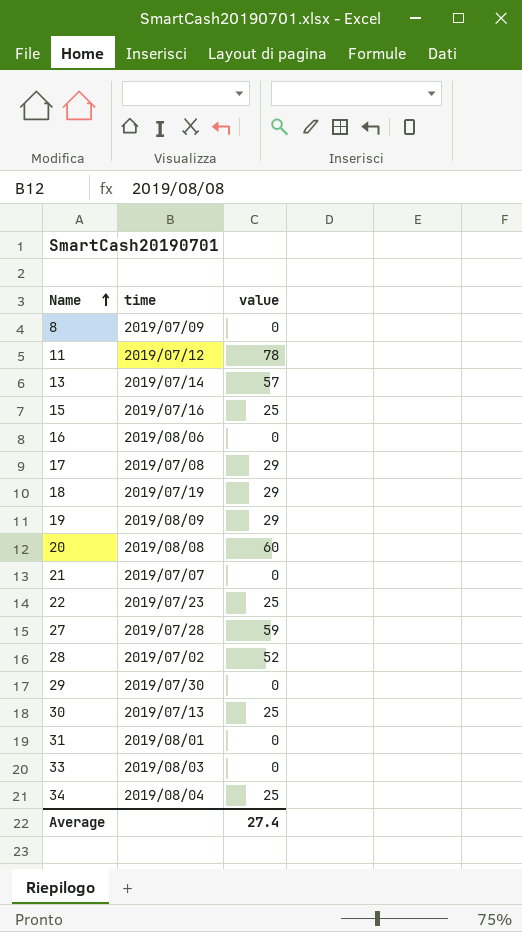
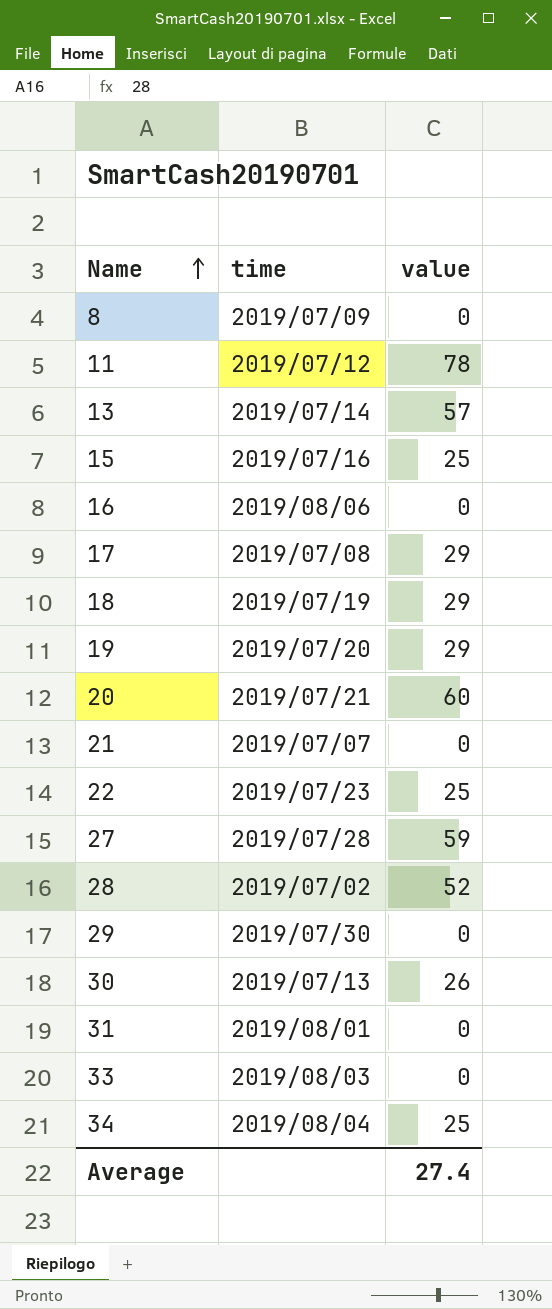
19 | time: 2019/08/09 -> 2019/07/20
20 | time: 2019/08/08 -> 2019/07/21
30 | value: 25 -> 26

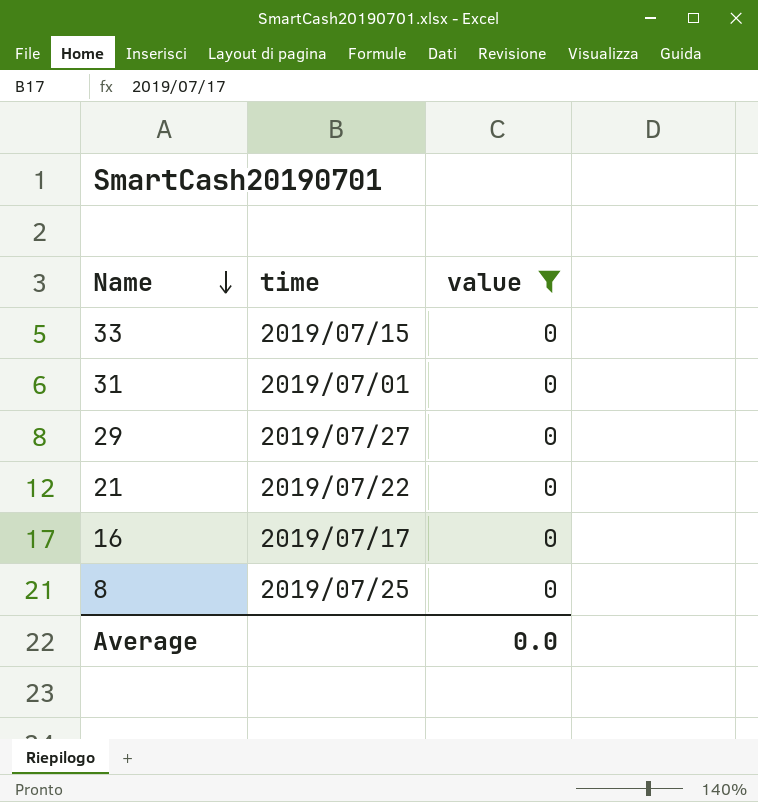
filter: none -> value = 0
row order: Name ascending -> Name descending
33 | time: 2019/08/03 -> 2019/07/15
31 | time: 2019/08/01 -> 2019/07/01
29 | time: 2019/07/30 -> 2019/07/27
21 | time: 2019/07/07 -> 2019/07/22
16 | time: 2019/08/06 -> 2019/07/17
8 | time: 2019/07/09 -> 2019/07/25
Average | value: 27.4 -> 0.0

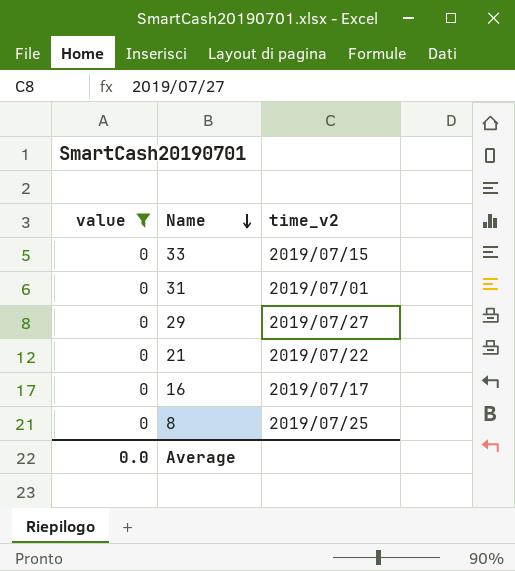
column value | position: 3 -> 1
column name: time -> time_v2

